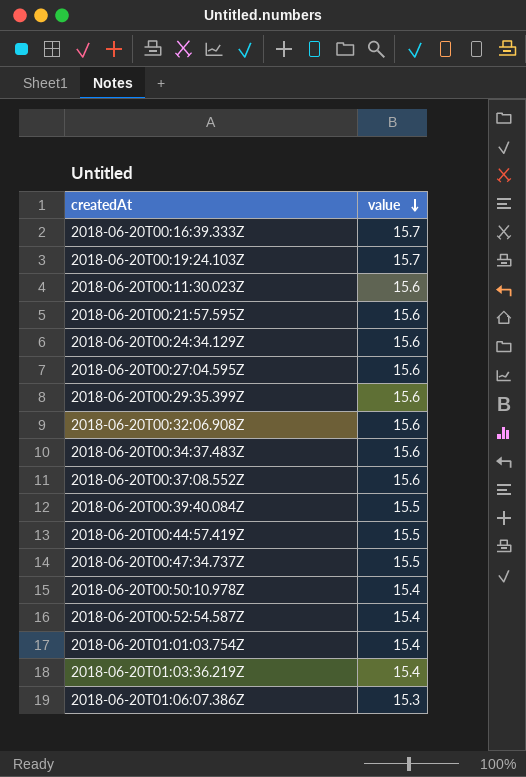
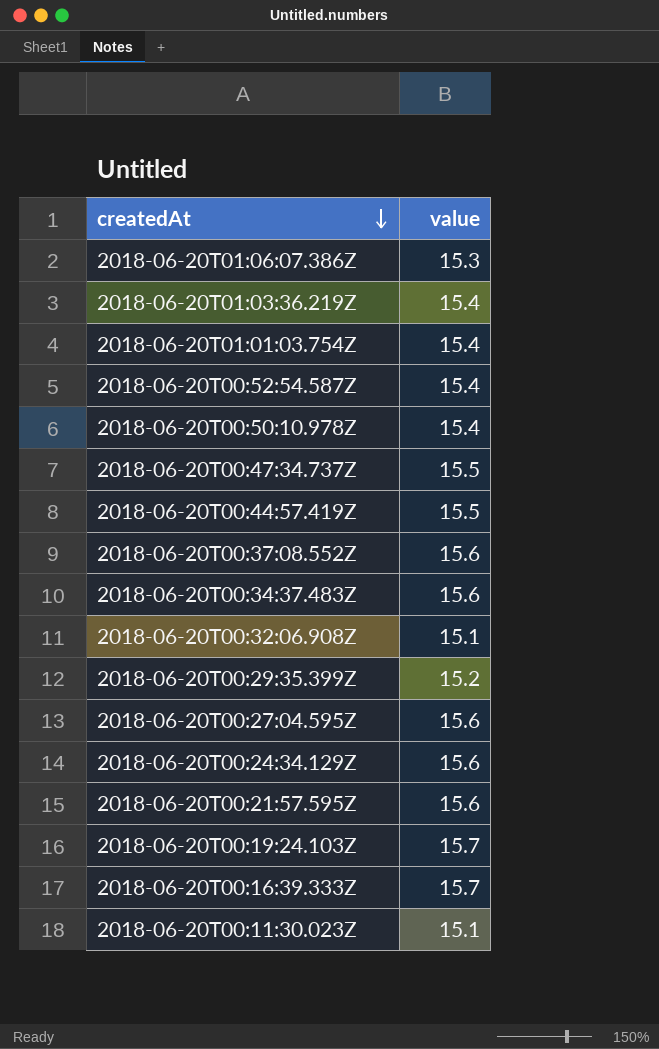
row order: value descending -> createdAt descending
row 2018-06-20T00:39:40.084Z: 15.5 -> none
2018-06-20T00:32:06.908Z | value: 15.6 -> 15.1
2018-06-20T00:29:35.399Z | value: 15.6 -> 15.2
2018-06-20T00:11:30.023Z | value: 15.6 -> 15.1

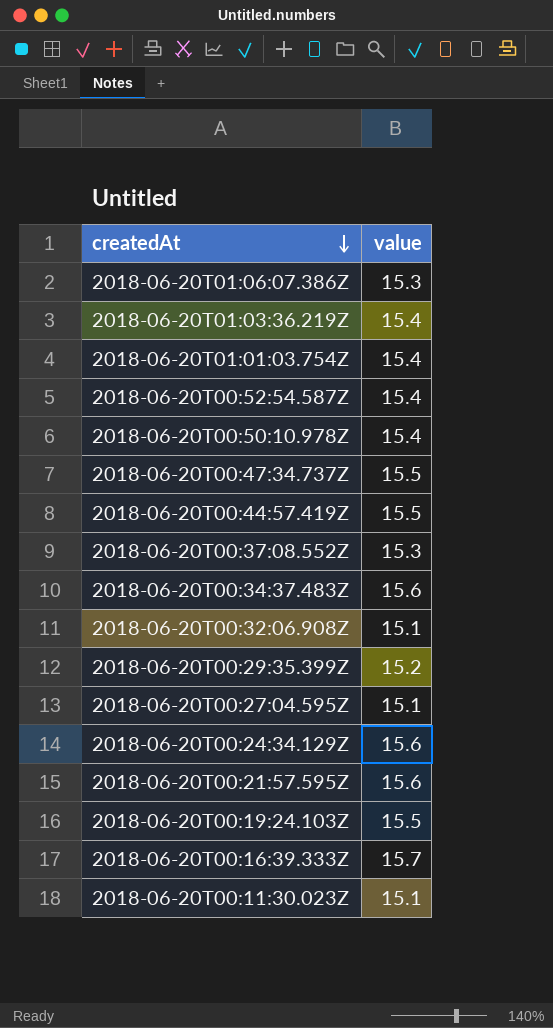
2018-06-20T00:37:08.552Z | value: 15.6 -> 15.3
2018-06-20T00:27:04.595Z | value: 15.6 -> 15.1
2018-06-20T00:19:24.103Z | value: 15.7 -> 15.5

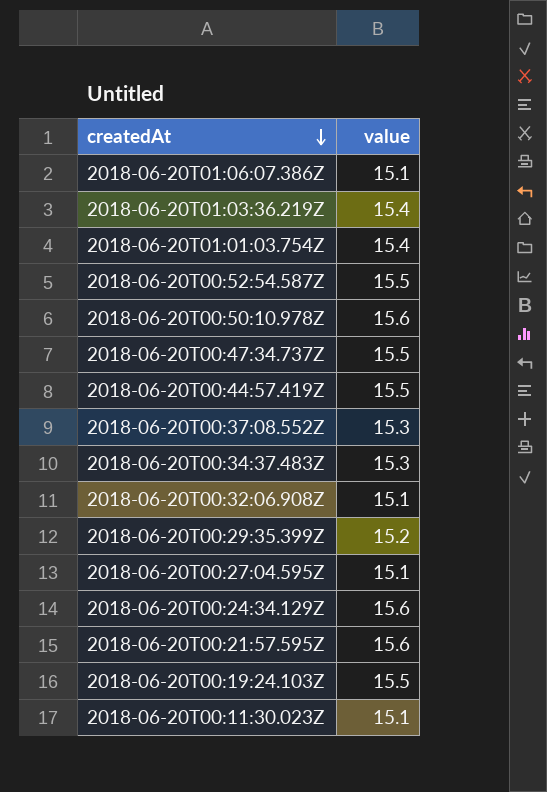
row 2018-06-20T00:16:39.333Z: 15.7 -> none
2018-06-20T01:06:07.386Z | value: 15.3 -> 15.1
2018-06-20T00:52:54.587Z | value: 15.4 -> 15.5
2018-06-20T00:50:10.978Z | value: 15.4 -> 15.6
2018-06-20T00:34:37.483Z | value: 15.6 -> 15.3

